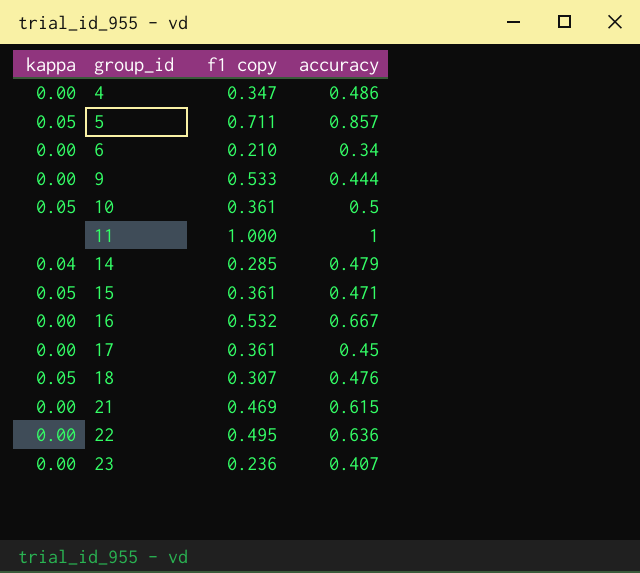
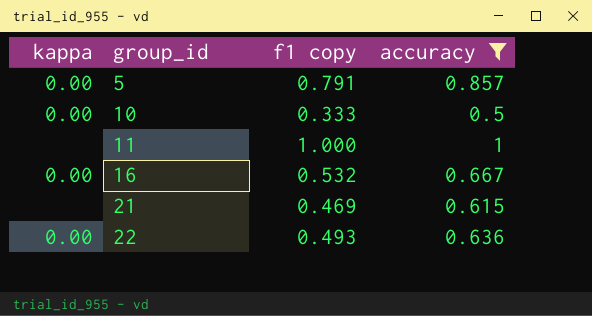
filter: none -> accuracy >= 0.5
5 | kappa: 0.05 -> 0.00
5 | f1 copy: 0.711 -> 0.791
10 | kappa: 0.05 -> 0.00
10 | f1 copy: 0.361 -> 0.333
21 | kappa: 0.00 -> none
22 | f1 copy: 0.495 -> 0.493

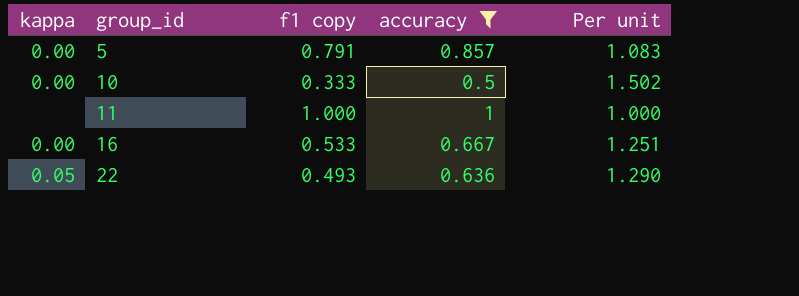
column Per unit | formula: none -> [accuracy] / [f1 copy]
row 21: none | 0.469 | 0.615 -> none
16 | f1 copy: 0.532 -> 0.533
22 | kappa: 0.00 -> 0.05

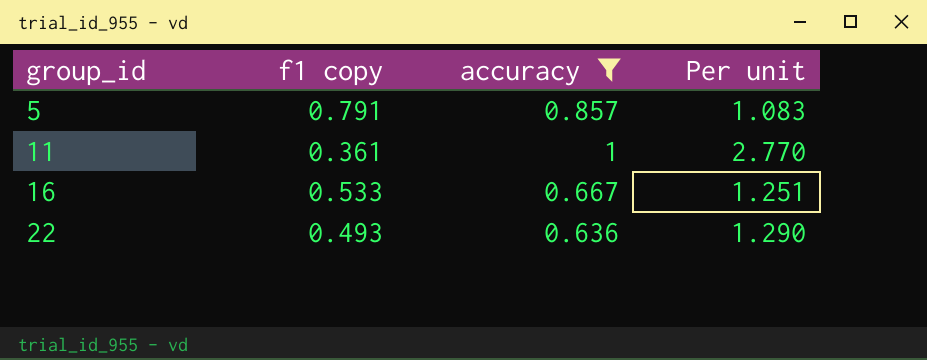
column kappa | position: 1 -> none
row 10: 0.00 | 0.333 | 0.5 | 1.502 -> none
11 | f1 copy: 1.000 -> 0.361
11 | Per unit: 1.000 -> 2.770

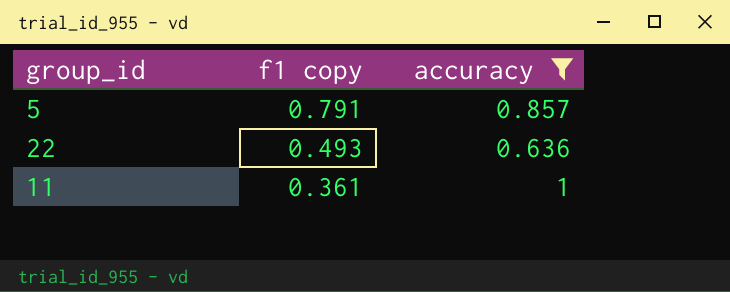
row order: group_id ascending -> f1 copy descending
column Per unit | formula: [accuracy] / [f1 copy] -> none
row 16: 0.533 | 0.667 | 1.251 -> none

